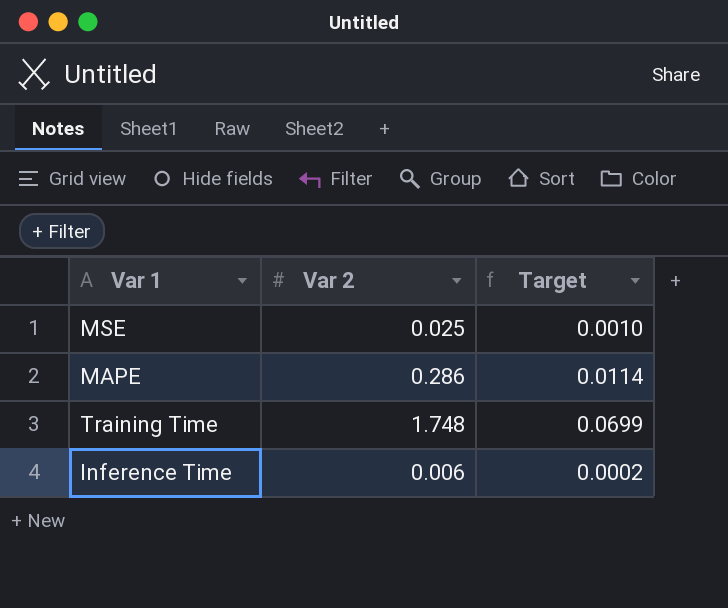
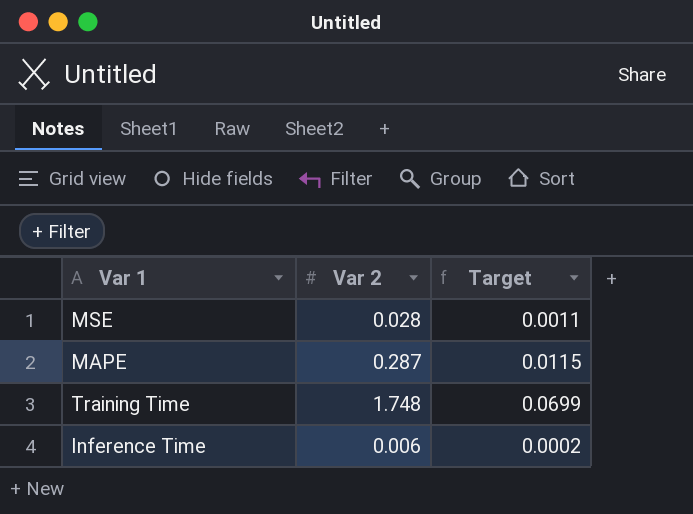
MSE | Var 2: 0.025 -> 0.028
MSE | Target: 0.0010 -> 0.0011
MAPE | Var 2: 0.286 -> 0.287
MAPE | Target: 0.0114 -> 0.0115

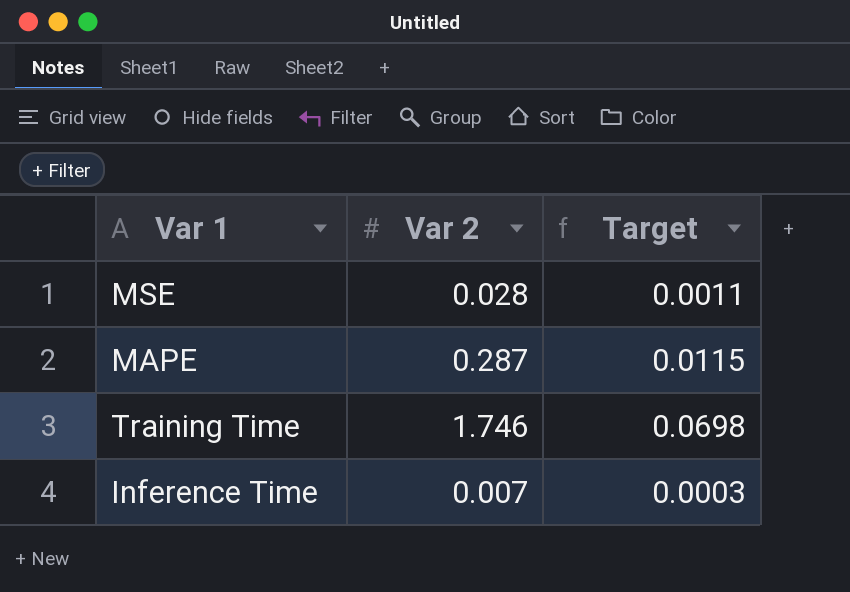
Training Time | Var 2: 1.748 -> 1.746
Training Time | Target: 0.0699 -> 0.0698
Inference Time | Var 2: 0.006 -> 0.007
Inference Time | Target: 0.0002 -> 0.0003

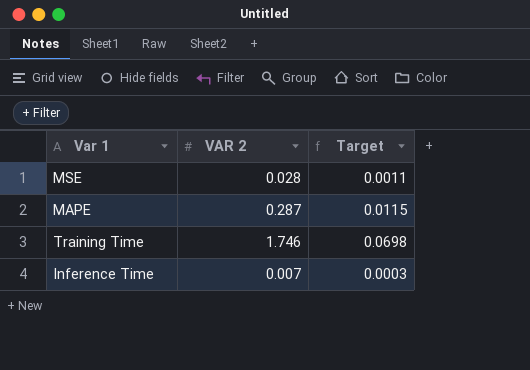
column name: Var 2 -> VAR 2

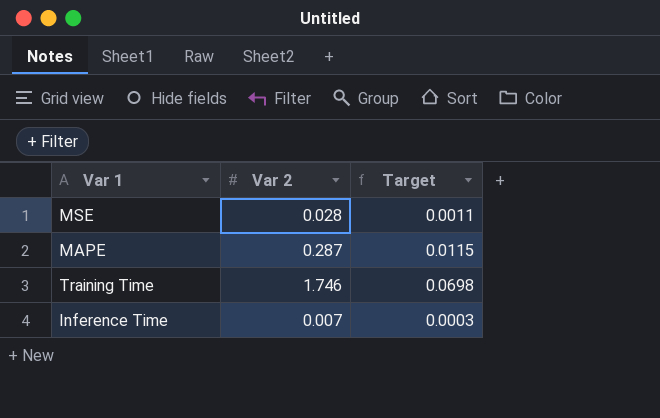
column name: VAR 2 -> Var 2

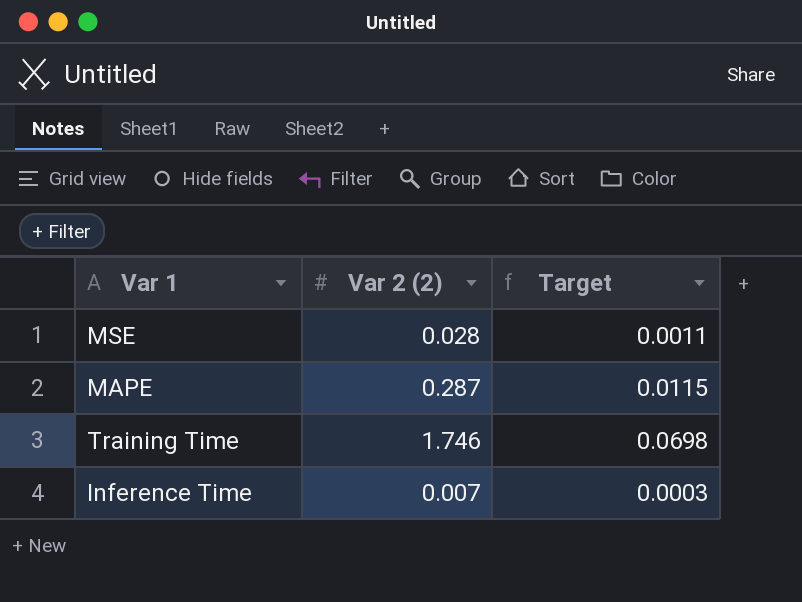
column name: Var 2 -> Var 2 (2)

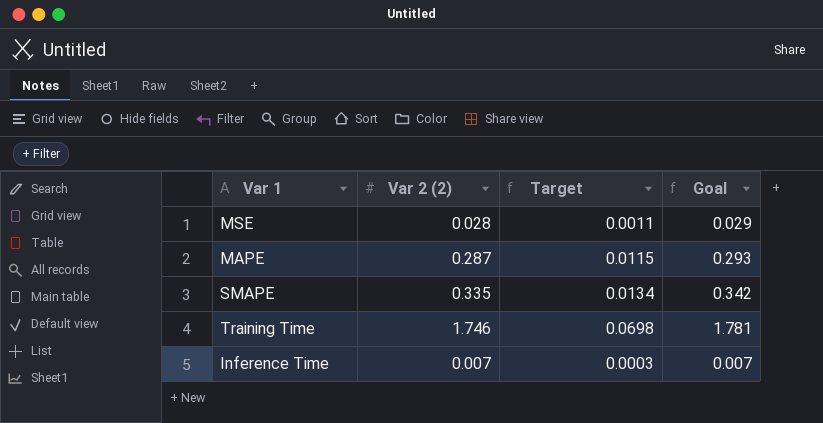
column Goal | formula: none -> [Var 2 (2)] * 1.02
row SMAPE: none -> 0.335 | 0.0134 | 0.342

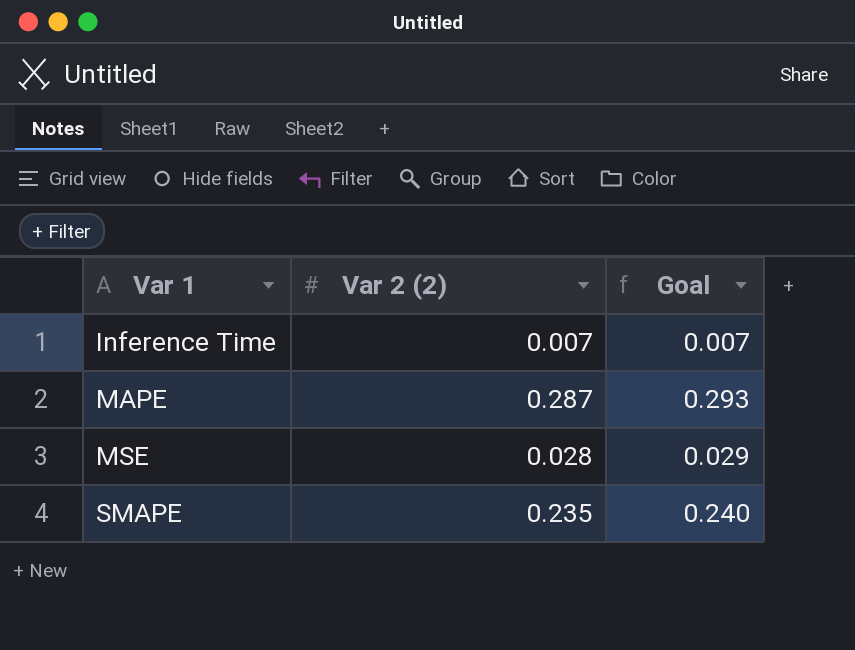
row order: none -> Var 1 ascending
column Target | formula: [Var 2 (2)] * 0.04 -> none
row Training Time: 1.746 | 0.0698 | 1.781 -> none
SMAPE | Var 2 (2): 0.335 -> 0.235
SMAPE | Goal: 0.342 -> 0.240

